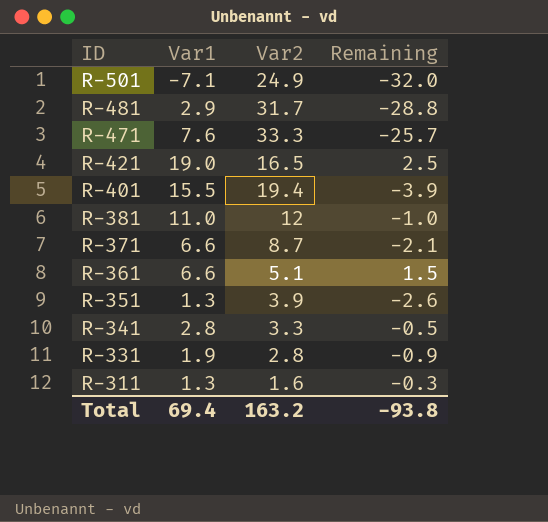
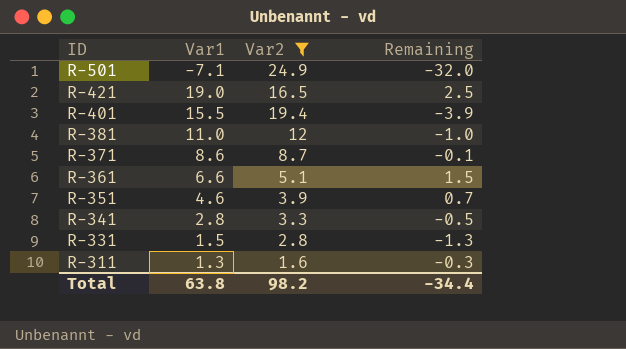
filter: none -> Var2 <= 24.9
R-371 | Var1: 6.6 -> 8.6
R-371 | Remaining: -2.1 -> -0.1
R-351 | Var1: 1.3 -> 4.6
R-351 | Remaining: -2.6 -> 0.7
R-331 | Var1: 1.9 -> 1.5
R-331 | Remaining: -0.9 -> -1.3
Total | Var1: 69.4 -> 63.8
Total | Var2: 163.2 -> 98.2
Total | Remaining: -93.8 -> -34.4

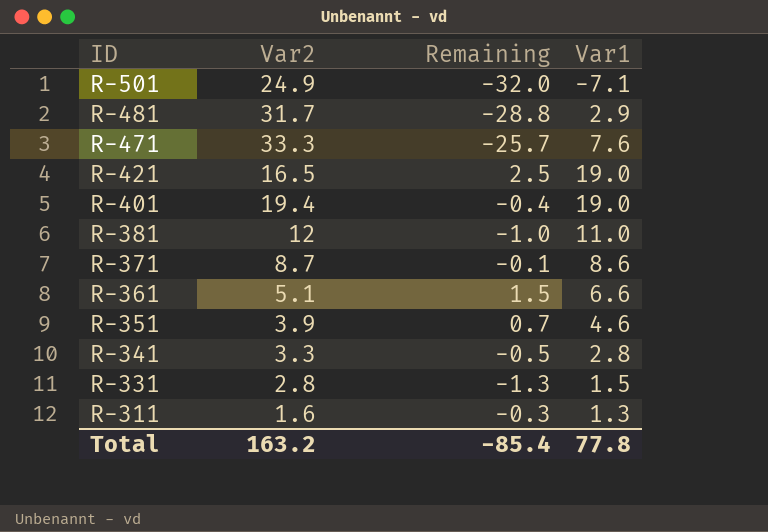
filter: Var2 <= 24.9 -> none
column Var1 | position: 2 -> 4
R-401 | Remaining: -3.9 -> -0.4
R-401 | Var1: 15.5 -> 19.0
Total | Var2: 98.2 -> 163.2
Total | Remaining: -34.4 -> -85.4
Total | Var1: 63.8 -> 77.8

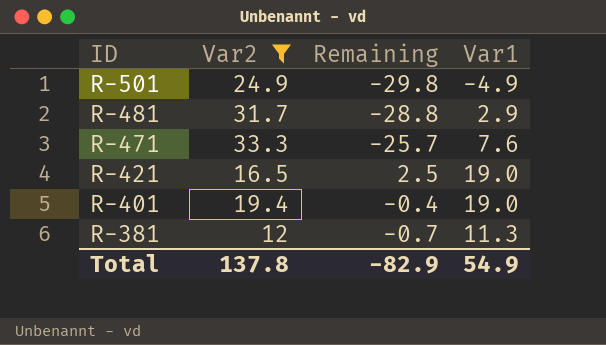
filter: none -> Var2 >= 12
R-501 | Remaining: -32.0 -> -29.8
R-501 | Var1: -7.1 -> -4.9
R-381 | Remaining: -1.0 -> -0.7
R-381 | Var1: 11.0 -> 11.3
Total | Var2: 163.2 -> 137.8
Total | Remaining: -85.4 -> -82.9
Total | Var1: 77.8 -> 54.9

